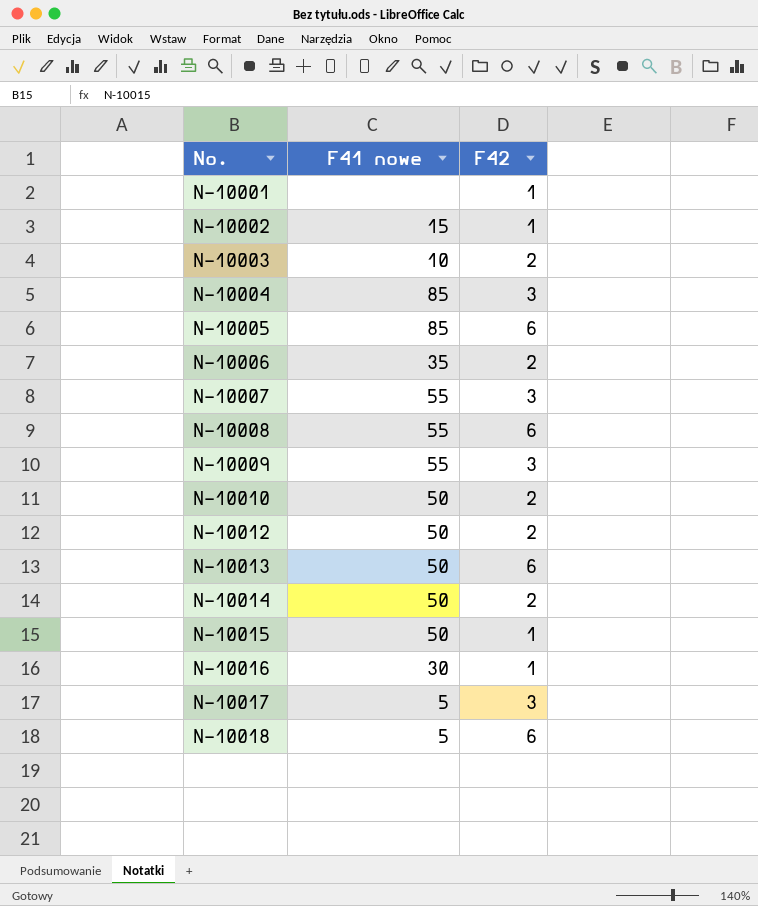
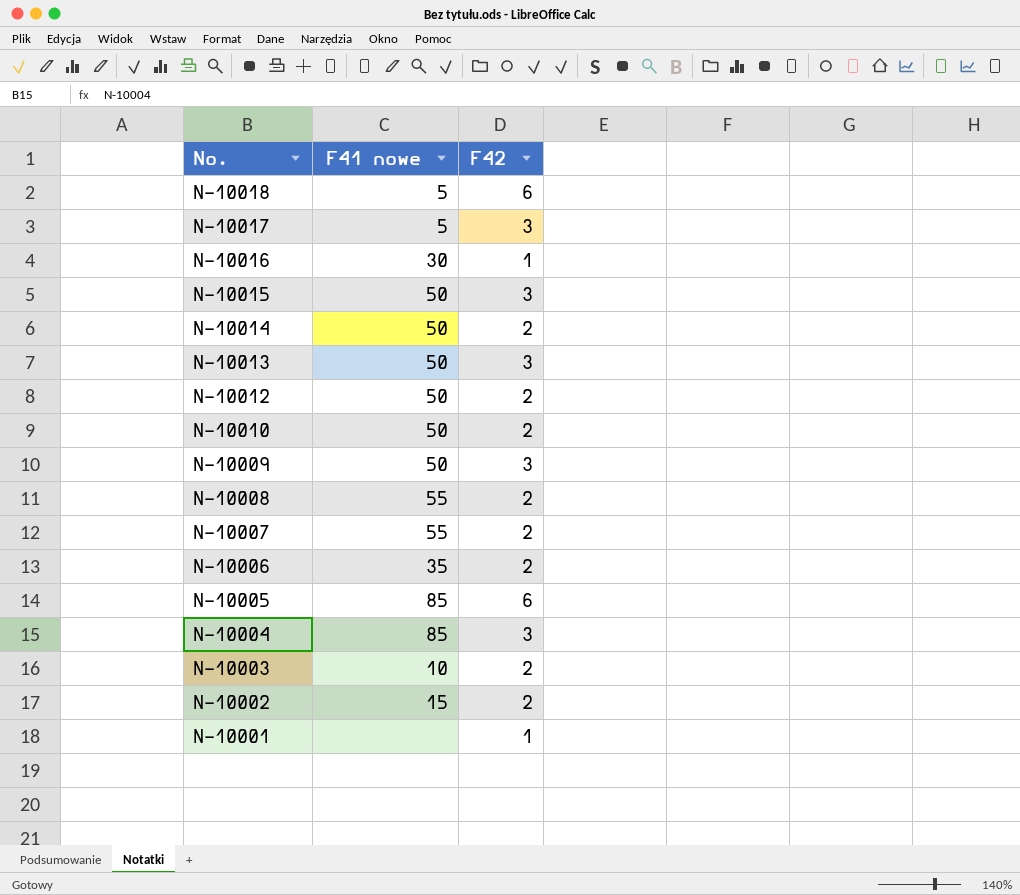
row order: No. ascending -> No. descending
N-10015 | F42: 1 -> 3
N-10013 | F42: 6 -> 3
N-10009 | F41 nowe: 55 -> 50
N-10008 | F42: 6 -> 2
N-10007 | F42: 3 -> 2
N-10002 | F42: 1 -> 2

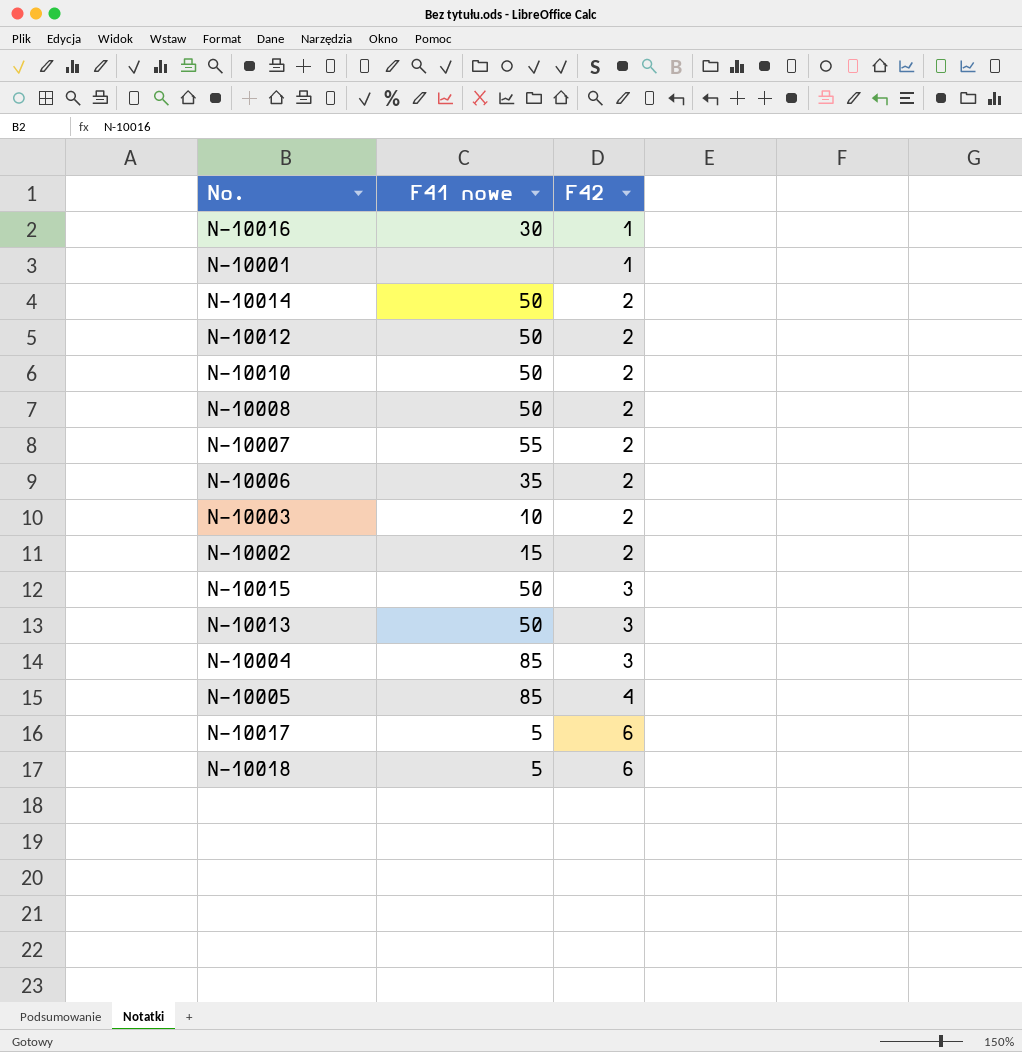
row order: No. descending -> F42 ascending
row N-10009: 50 | 3 -> none
N-10008 | F41 nowe: 55 -> 50
N-10005 | F42: 6 -> 4
N-10017 | F42: 3 -> 6

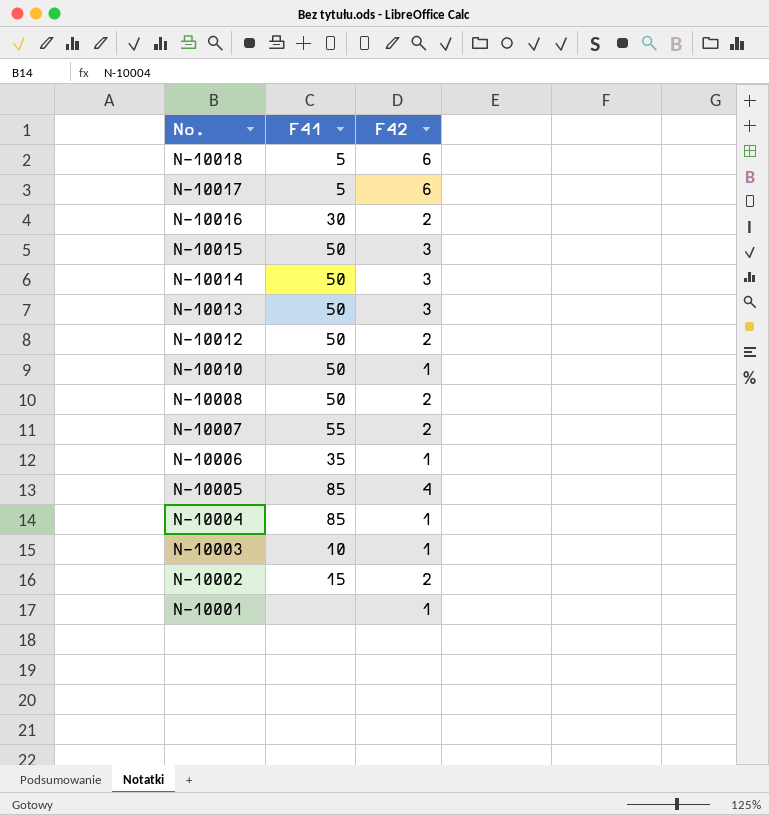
row order: F42 ascending -> No. descending
column name: F41 nowe -> F41
N-10016 | F42: 1 -> 2
N-10014 | F42: 2 -> 3
N-10010 | F42: 2 -> 1
N-10006 | F42: 2 -> 1
N-10004 | F42: 3 -> 1
N-10003 | F42: 2 -> 1

